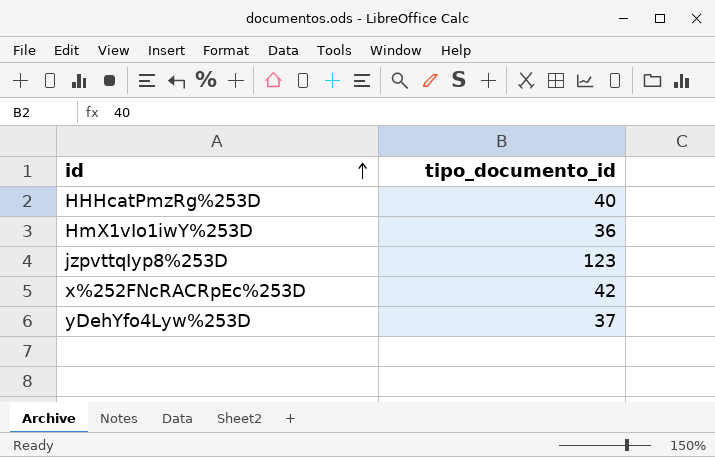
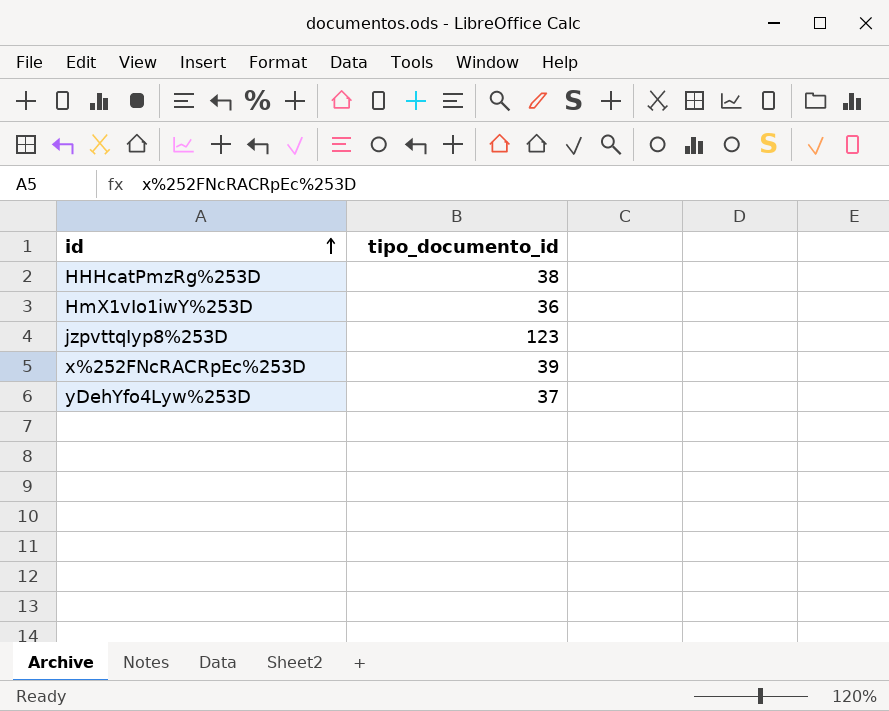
HHHcatPmzRg%253D | tipo_documento_id: 40 -> 38
x%252FNcRACRpEc%253D | tipo_documento_id: 42 -> 39

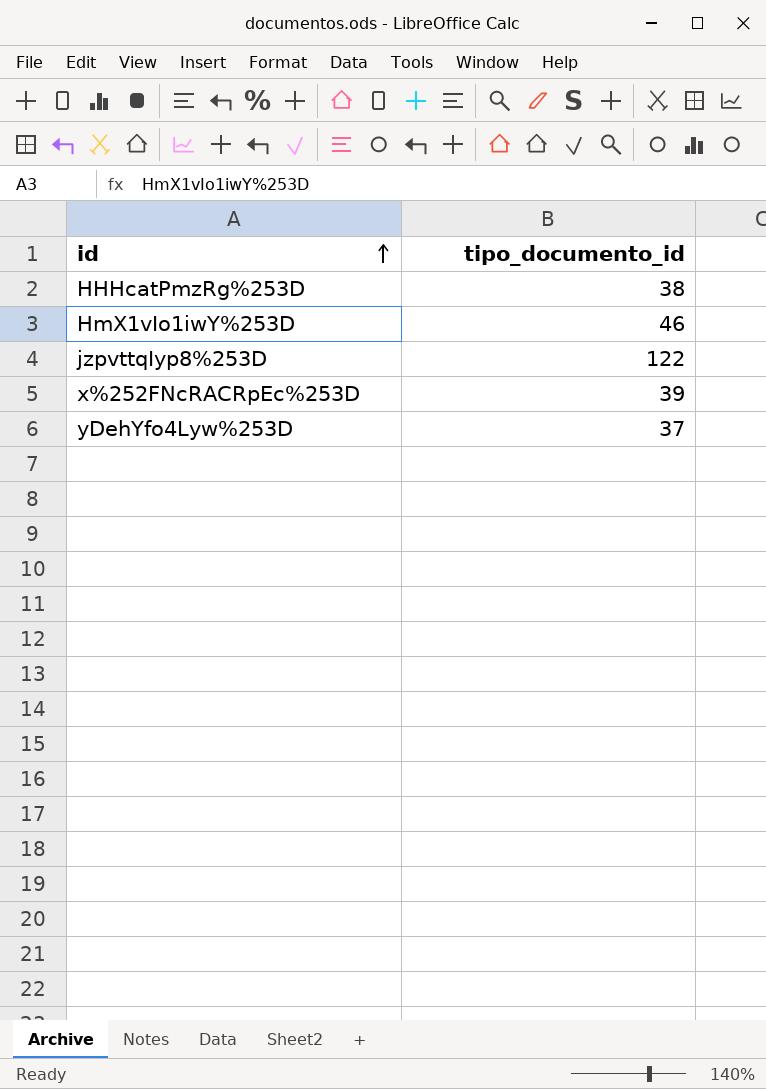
HmX1vIo1iwY%253D | tipo_documento_id: 36 -> 46
jzpvttqIyp8%253D | tipo_documento_id: 123 -> 122

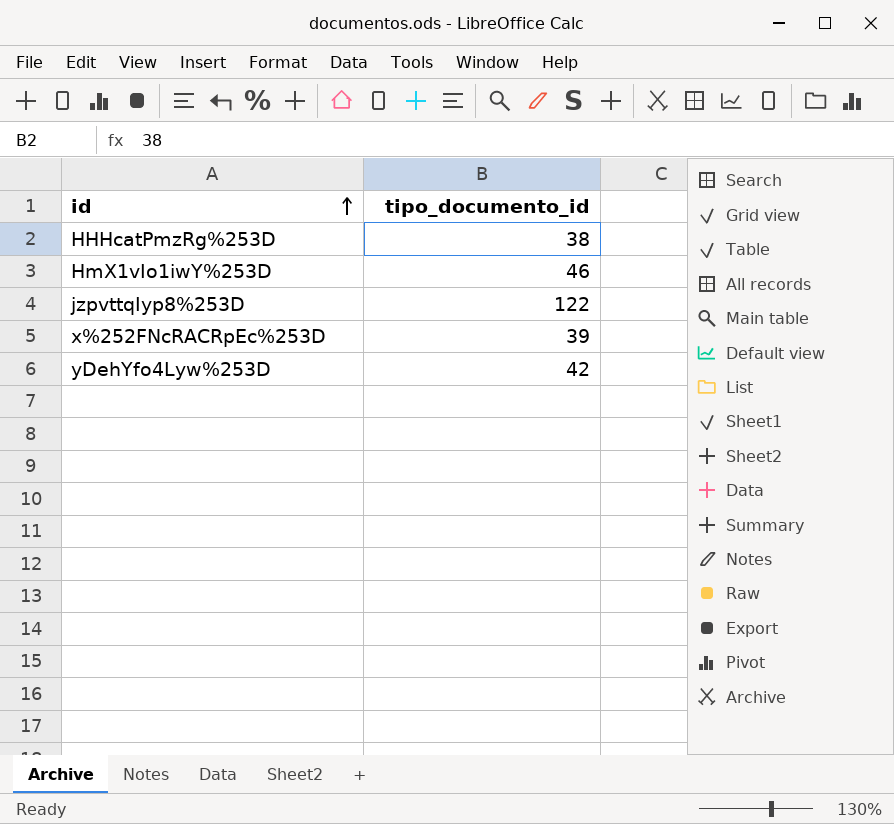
yDehYfo4Lyw%253D | tipo_documento_id: 37 -> 42

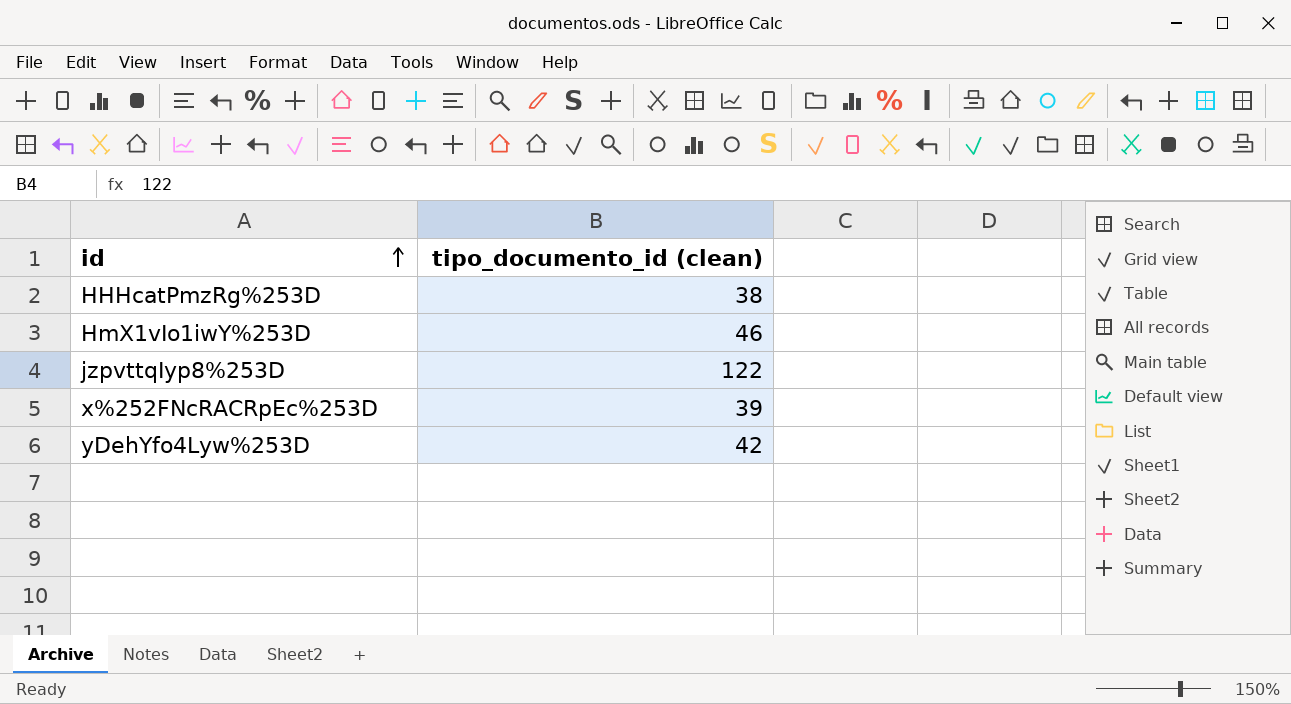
column name: tipo_documento_id -> tipo_documento_id (clean)

